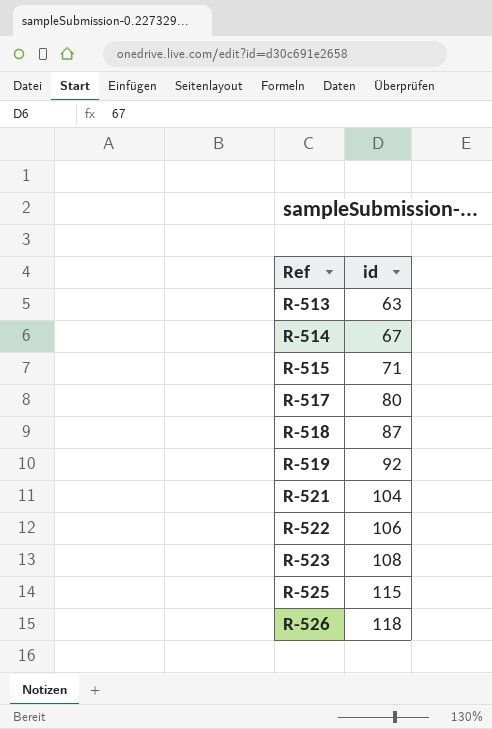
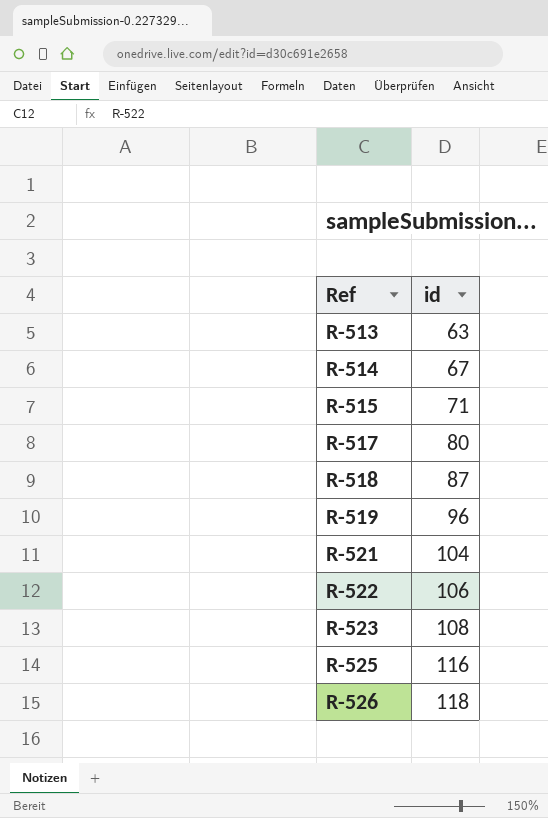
R-519 | id: 92 -> 96
R-525 | id: 115 -> 116

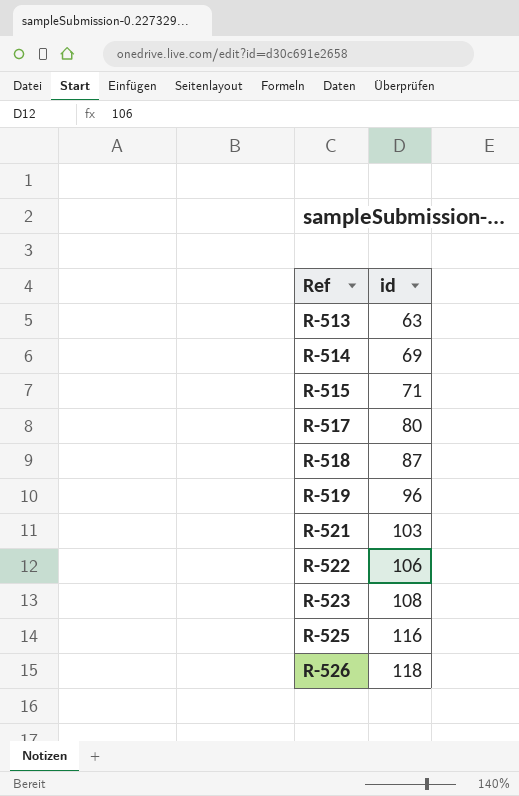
R-514 | id: 67 -> 69
R-521 | id: 104 -> 103

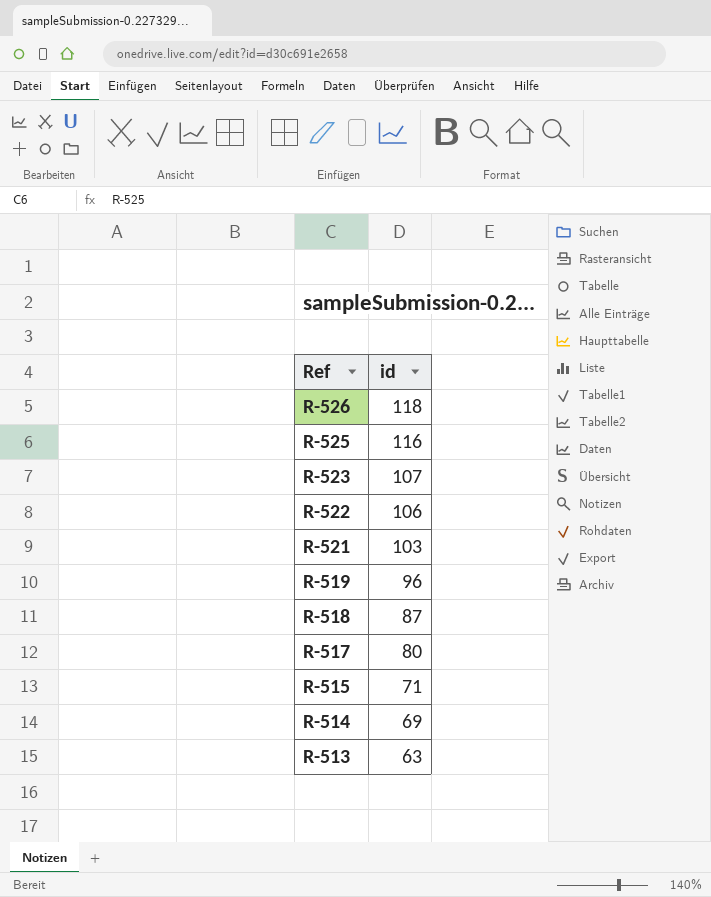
row order: Ref ascending -> Ref descending
R-523 | id: 108 -> 107

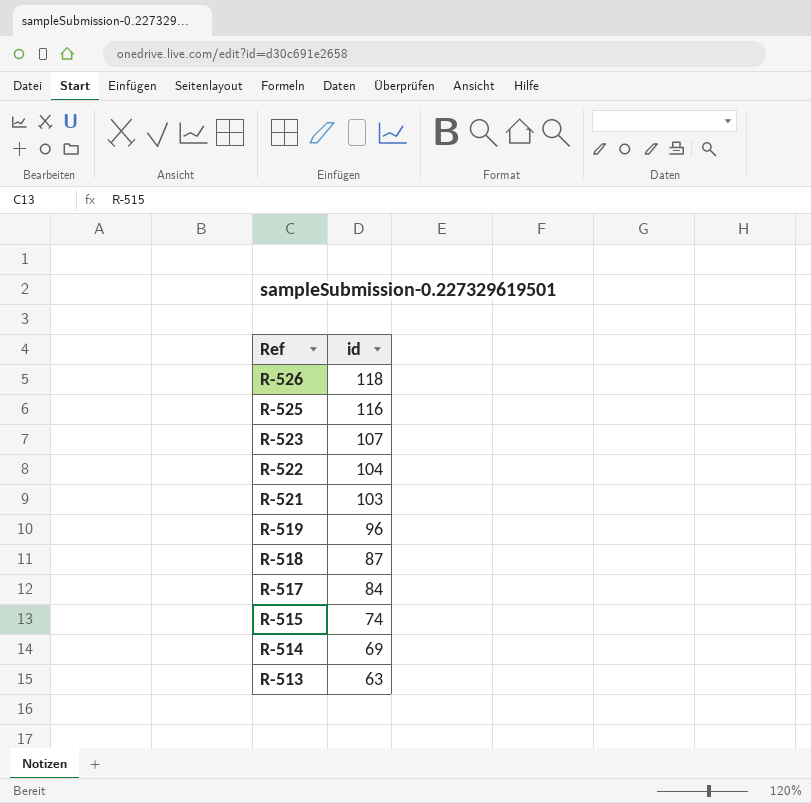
R-522 | id: 106 -> 104
R-517 | id: 80 -> 84
R-515 | id: 71 -> 74

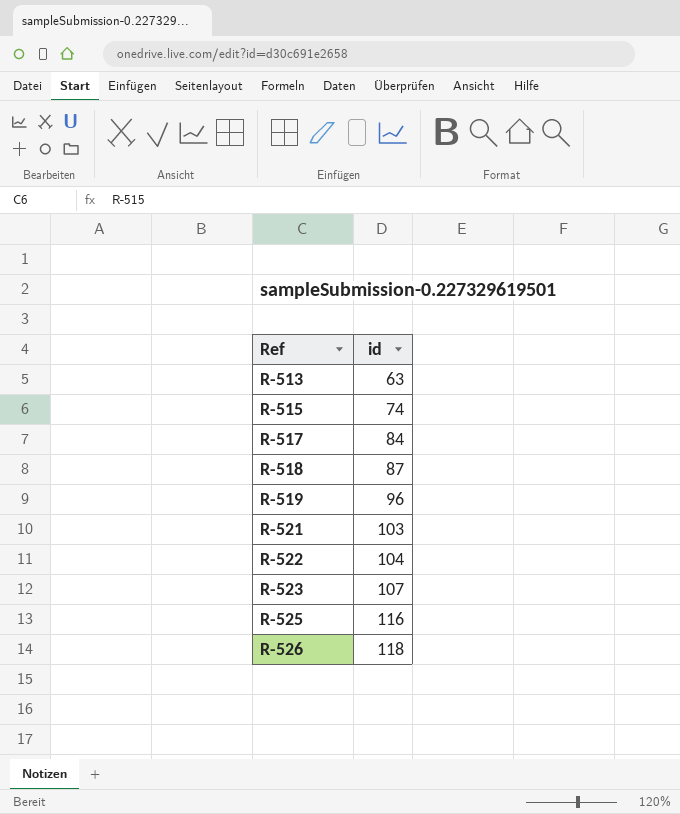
row order: Ref descending -> Ref ascending
row R-514: 69 -> none

